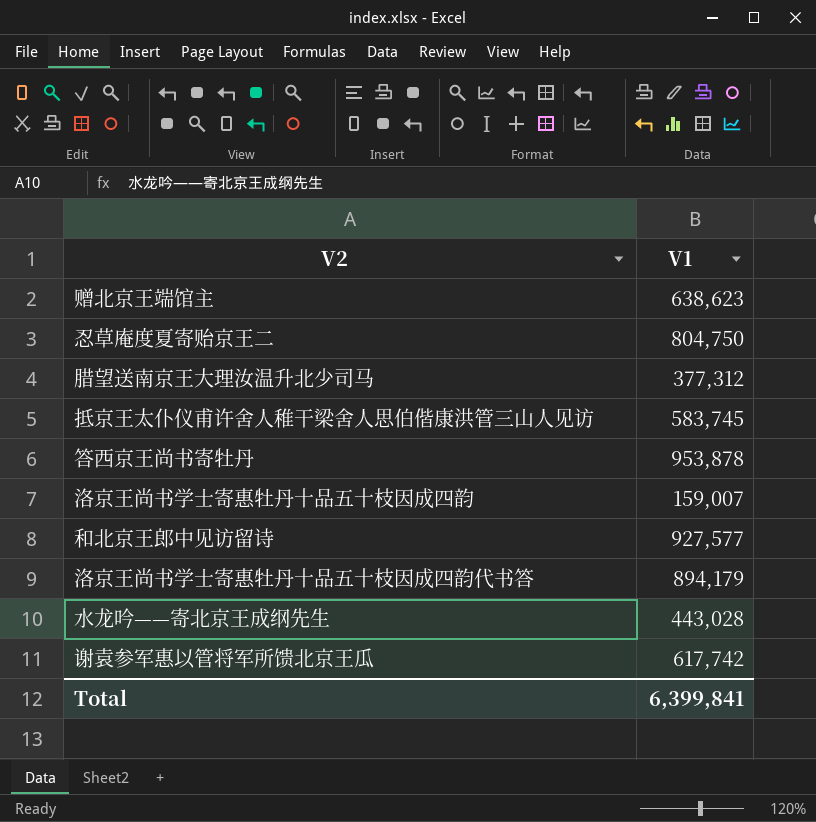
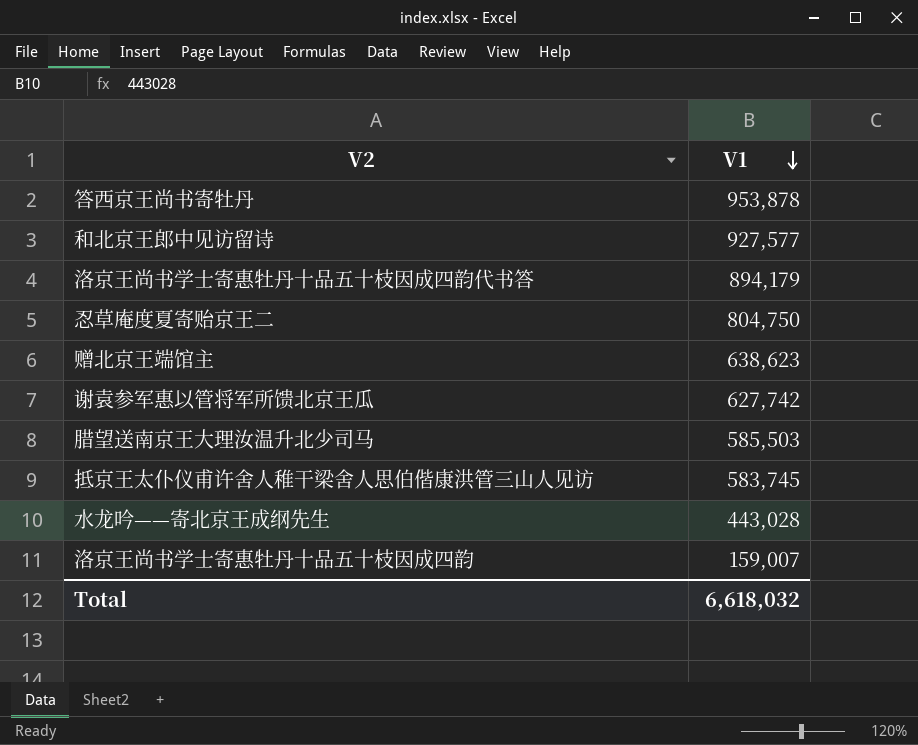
row order: none -> V1 descending
谢袁参军惠以管将军所馈北京王瓜 | V1: 617,742 -> 627,742
腊望送南京王大理汝温升北少司马 | V1: 377,312 -> 585,503
Total | V1: 6,399,841 -> 6,618,032

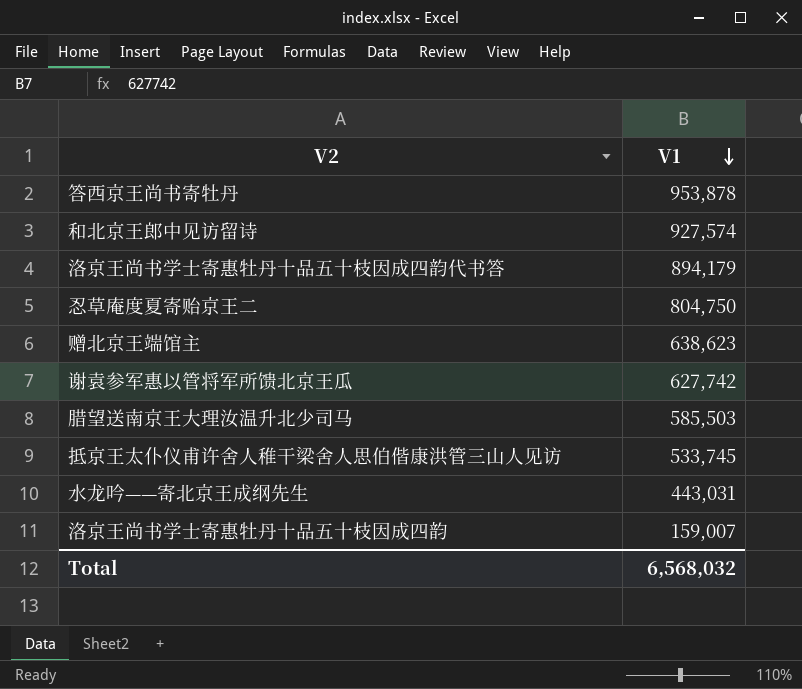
和北京王郎中见访留诗 | V1: 927,577 -> 927,574
抵京王太仆仪甫许舍人稚干梁舍人思伯偕康洪管三山人见访 | V1: 583,745 -> 533,745
水龙吟——寄北京王成纲先生 | V1: 443,028 -> 443,031
Total | V1: 6,618,032 -> 6,568,032

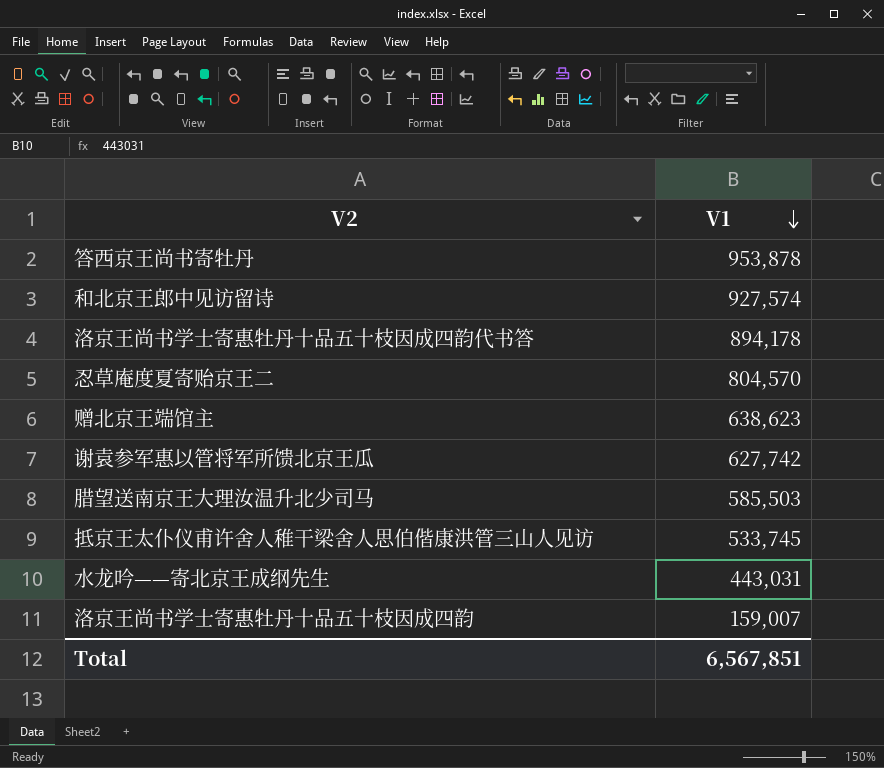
洛京王尚书学士寄惠牡丹十品五十枝因成四韵代书答 | V1: 894,179 -> 894,178
忍草庵度夏寄贻京王二 | V1: 804,750 -> 804,570
Total | V1: 6,568,032 -> 6,567,851

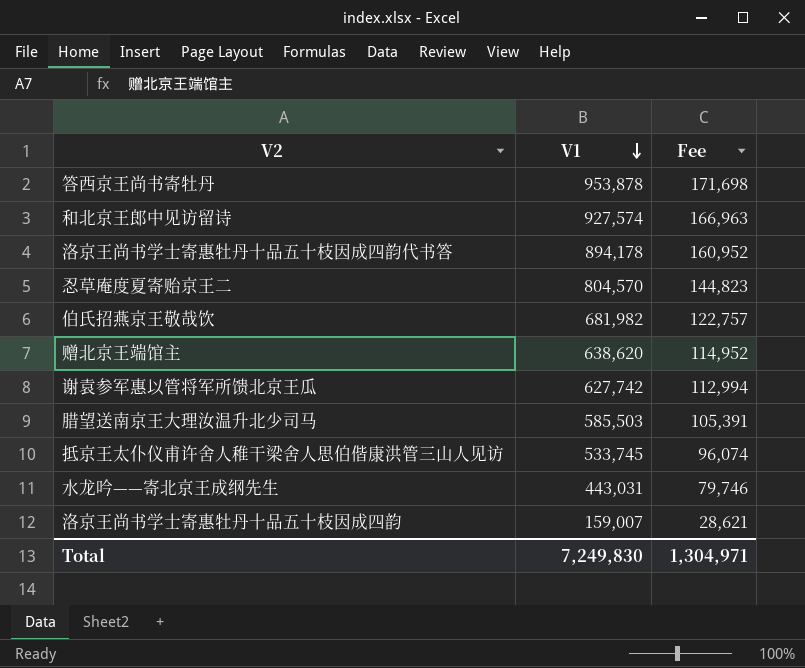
column Fee | formula: none -> [V1] * 0.18
row 伯氏招燕京王敬哉饮: none -> 681,982 | 122,757
赠北京王端馆主 | V1: 638,623 -> 638,620
Total | V1: 6,567,851 -> 7,249,830

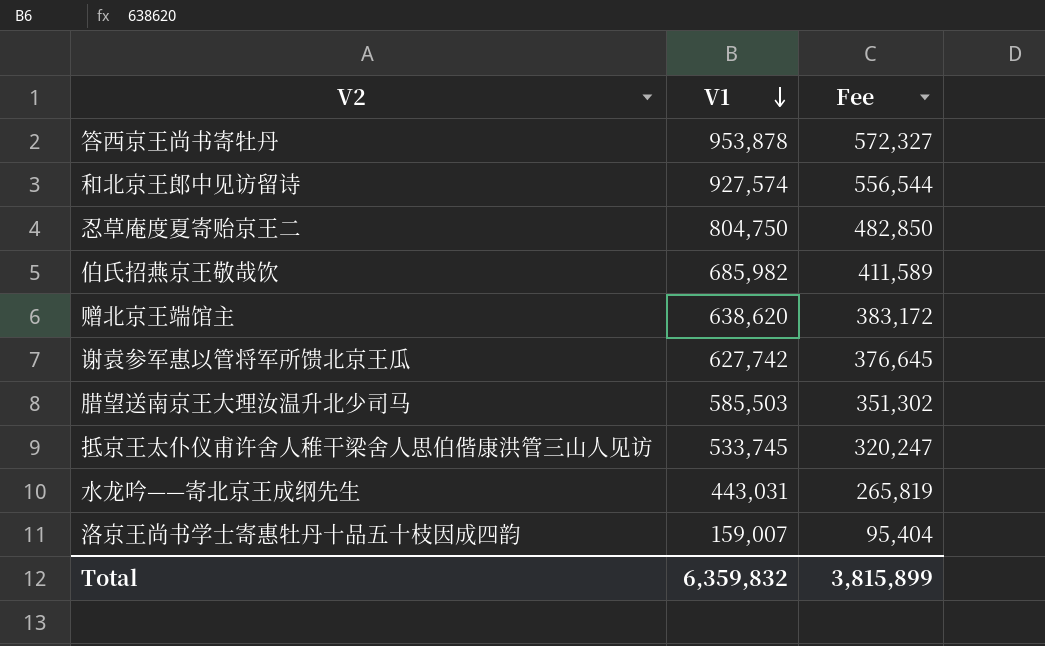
column Fee | formula: [V1] * 0.18 -> [V1] * 0.6
row 洛京王尚书学士寄惠牡丹十品五十枝因成四韵代书答: 894,178 | 160,952 -> none
忍草庵度夏寄贻京王二 | V1: 804,570 -> 804,750
伯氏招燕京王敬哉饮 | V1: 681,982 -> 685,982
Total | V1: 7,249,830 -> 6,359,832
Total | Fee: 1,304,971 -> 3,815,899

